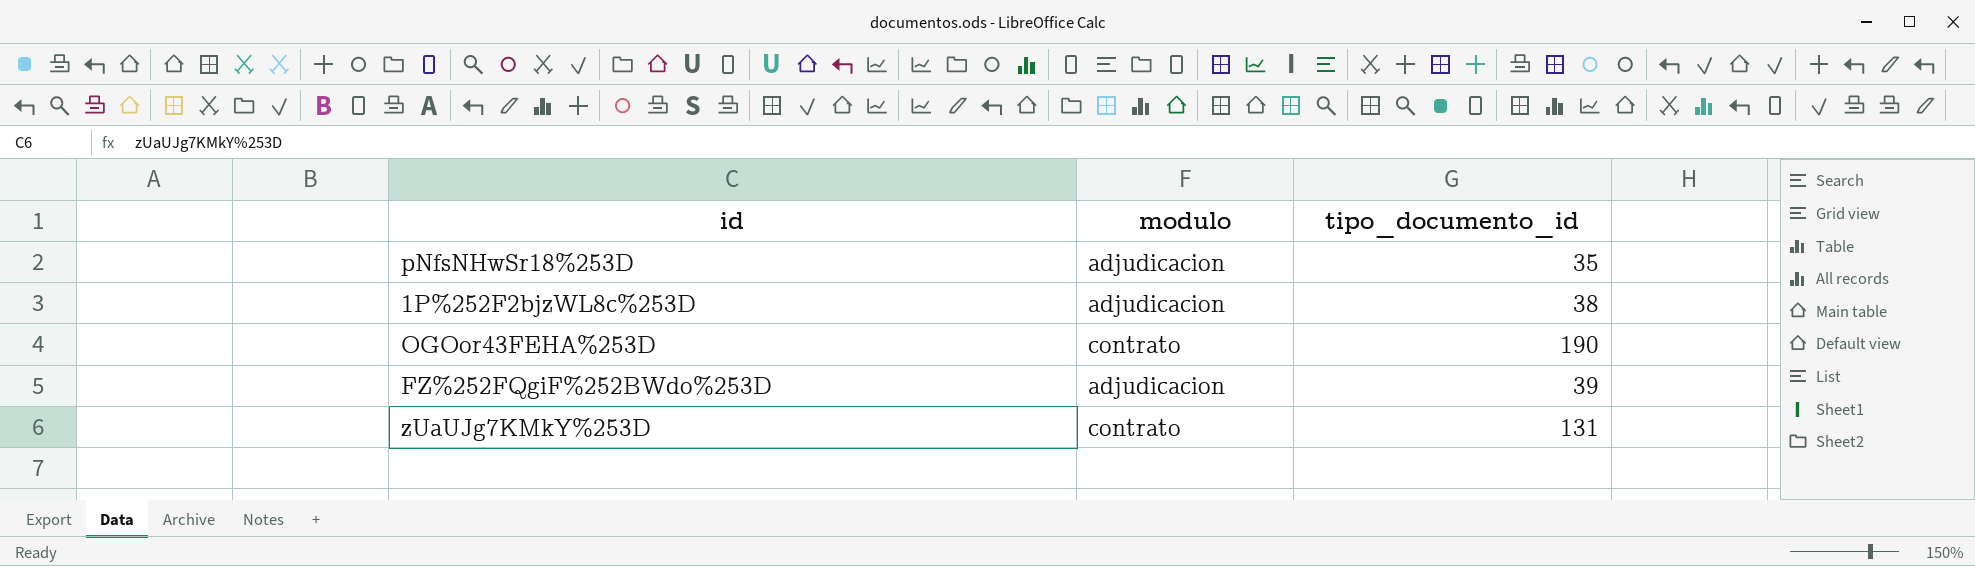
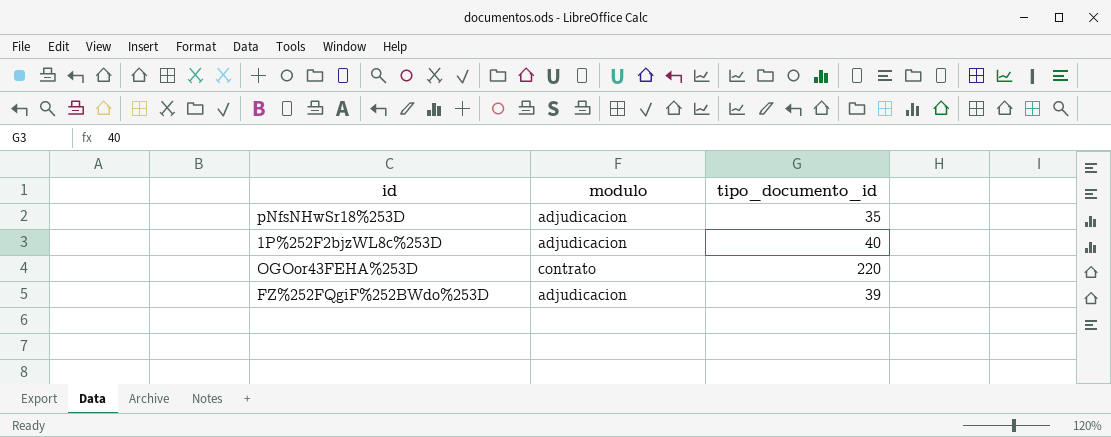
row zUaUJg7KMkY%253D: contrato | 131 -> none
1P%252F2bjzWL8c%253D | tipo_documento_id: 38 -> 40
OGOor43FEHA%253D | tipo_documento_id: 190 -> 220

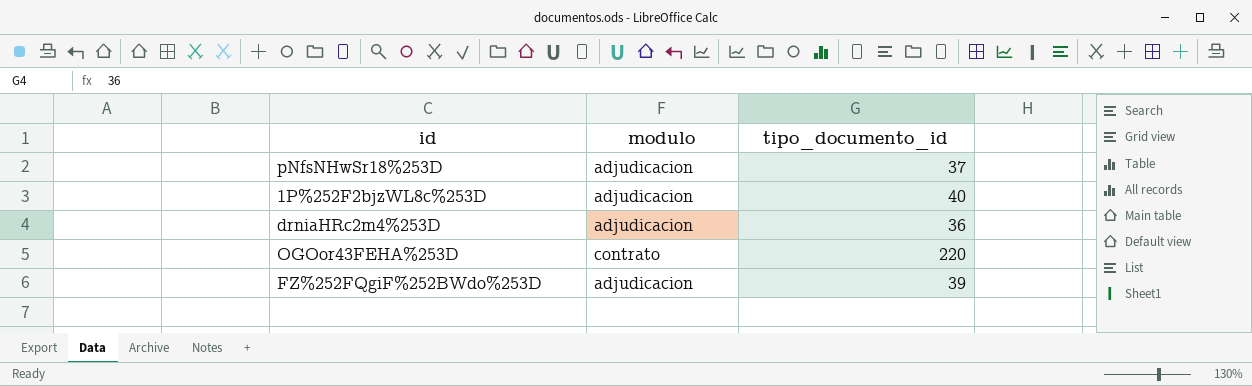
pNfsNHwSr18%253D | tipo_documento_id: 35 -> 37
row drniaHRc2m4%253D: none -> adjudicacion | 36

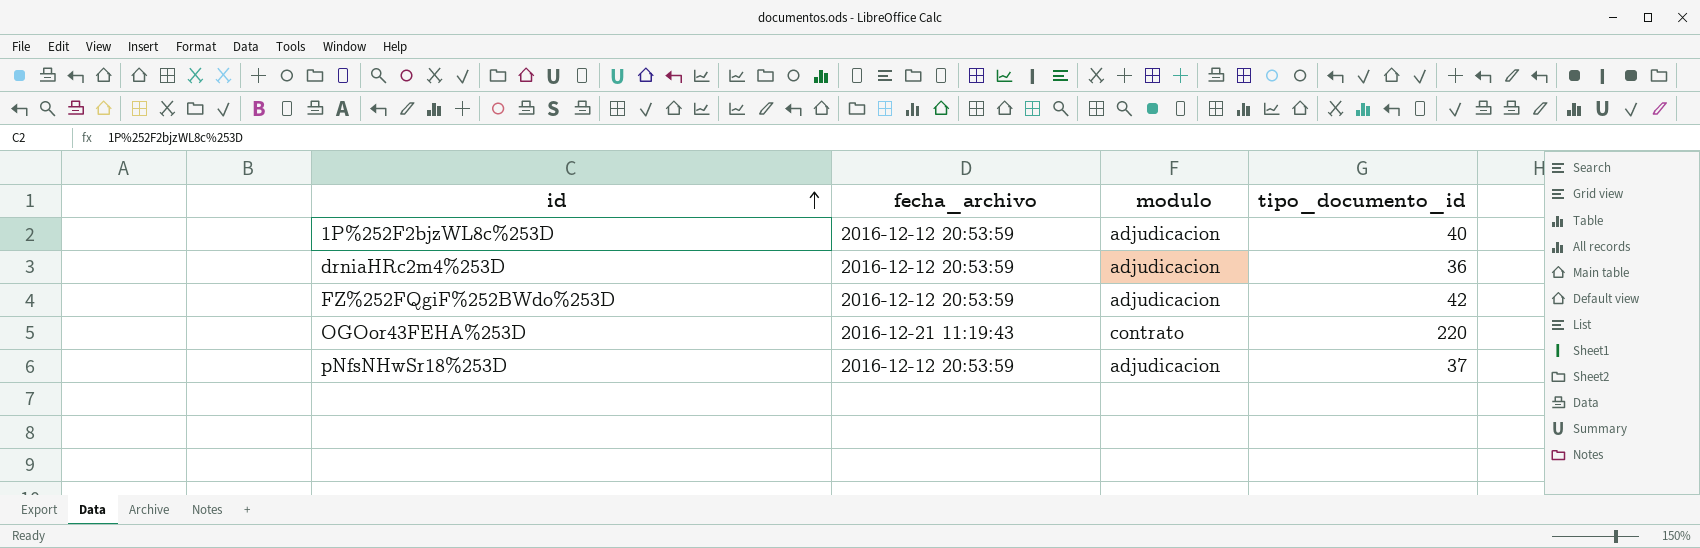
row order: none -> id ascending
column fecha_archivo | position: none -> 2
FZ%252FQgiF%252BWdo%253D | tipo_documento_id: 39 -> 42

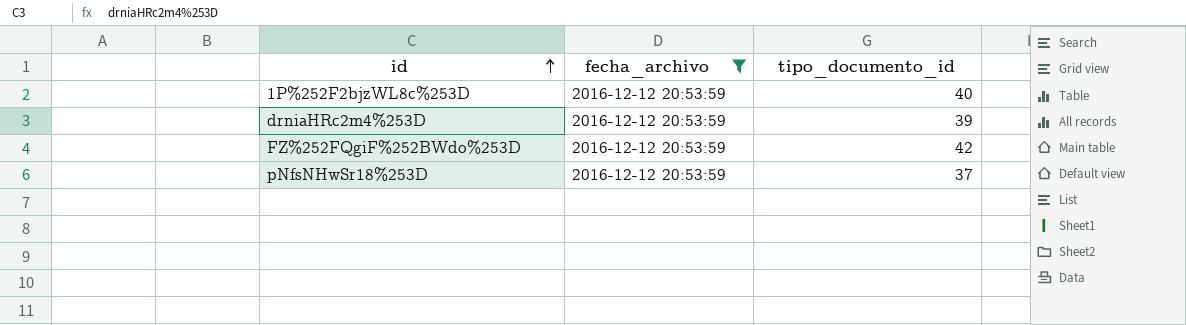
filter: none -> fecha_archivo = 2016-12-12 20:53:59
column modulo | position: 3 -> none
drniaHRc2m4%253D | tipo_documento_id: 36 -> 39

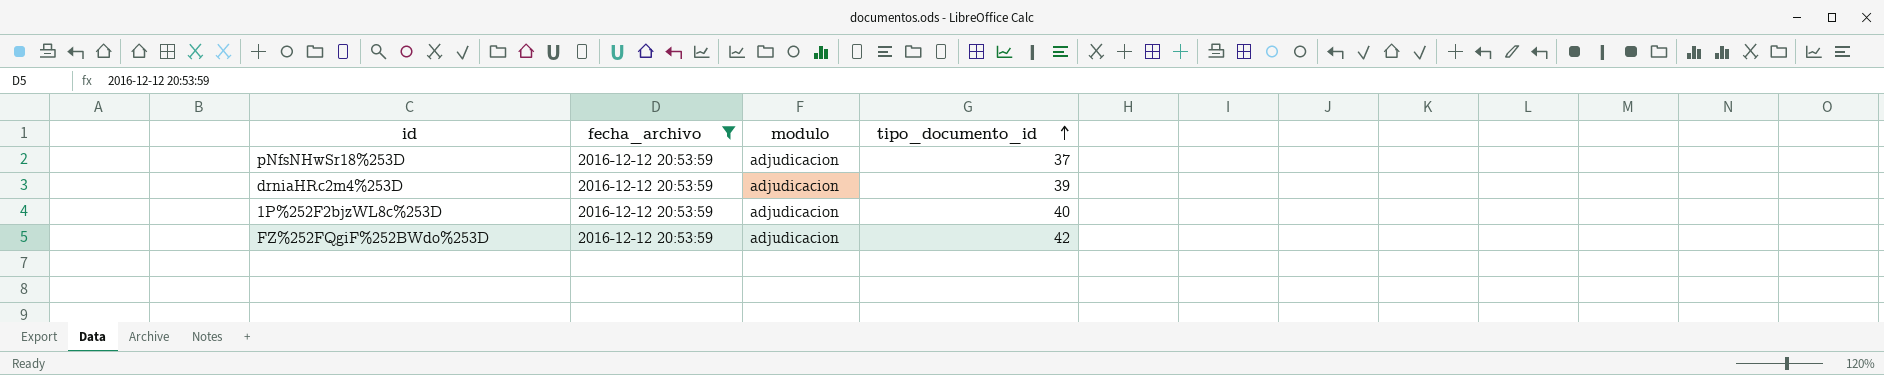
row order: id ascending -> tipo_documento_id ascending
column modulo | position: none -> 3

